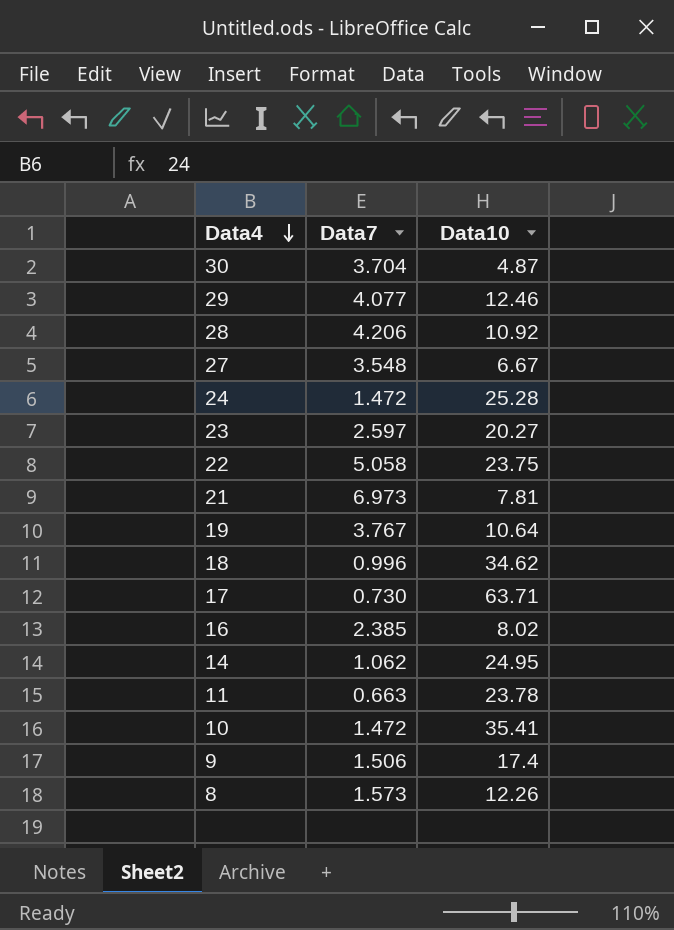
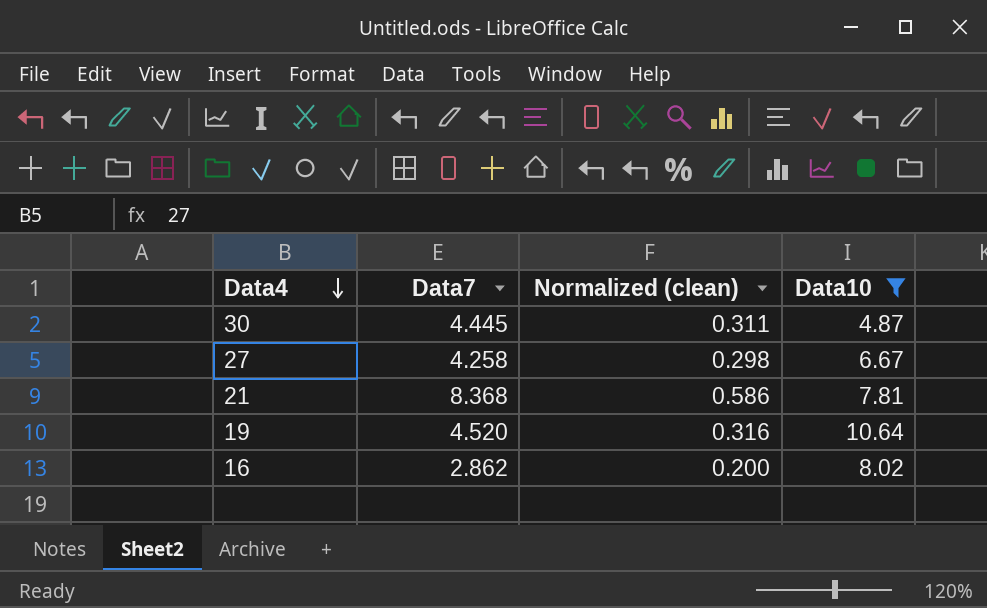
filter: none -> Data10 <= 10.64
column Normalized (clean) | formula: none -> [Data7] * 0.07
30 | Data7: 3.704 -> 4.445
27 | Data7: 3.548 -> 4.258
21 | Data7: 6.973 -> 8.368
19 | Data7: 3.767 -> 4.520
16 | Data7: 2.385 -> 2.862

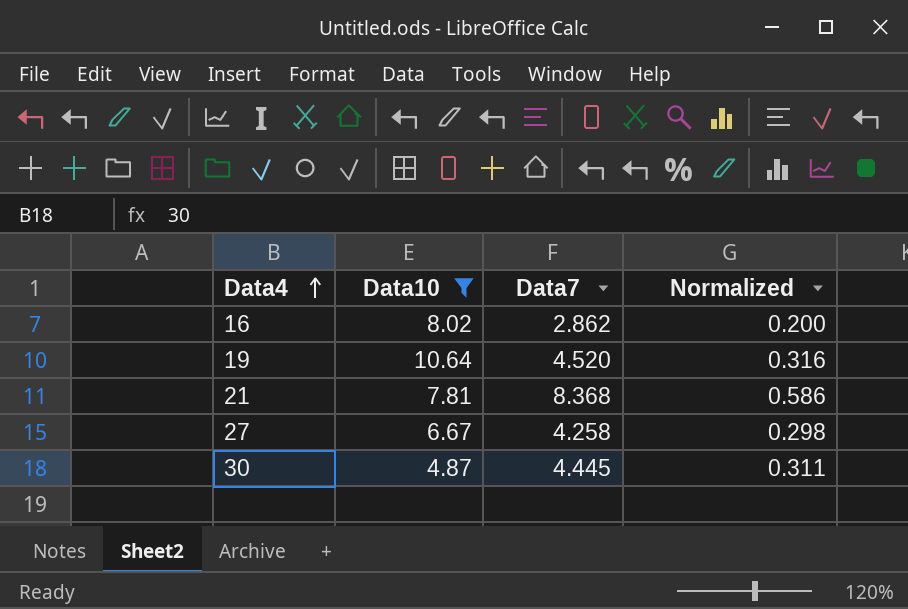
row order: Data4 descending -> Data4 ascending
column Data10 | position: 4 -> 2
column name: Normalized (clean) -> Normalized

